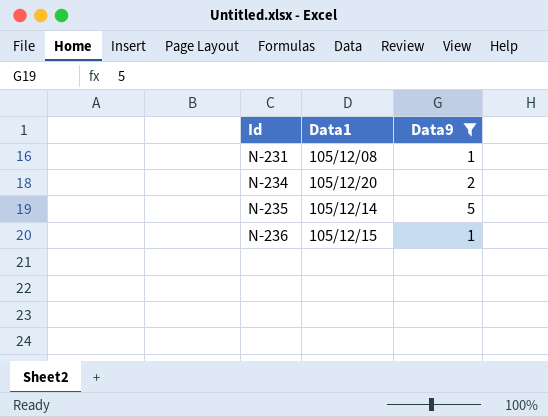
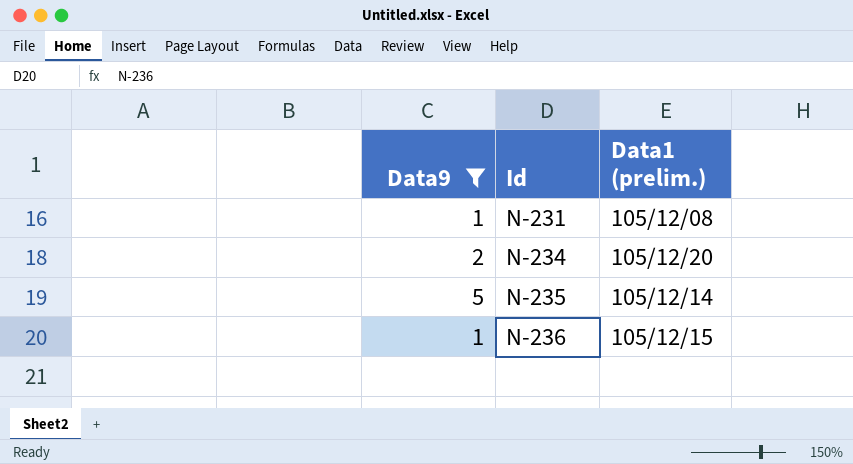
column Data9 | position: 3 -> 1
column name: Data1 -> Data1 (prelim.)

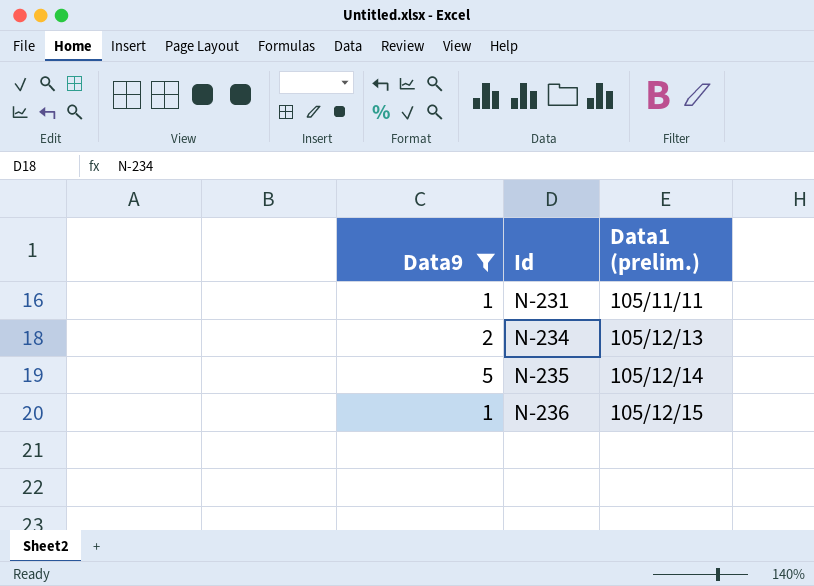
N-231 | Data1 (prelim.): 105/12/08 -> 105/11/11
N-234 | Data1 (prelim.): 105/12/20 -> 105/12/13

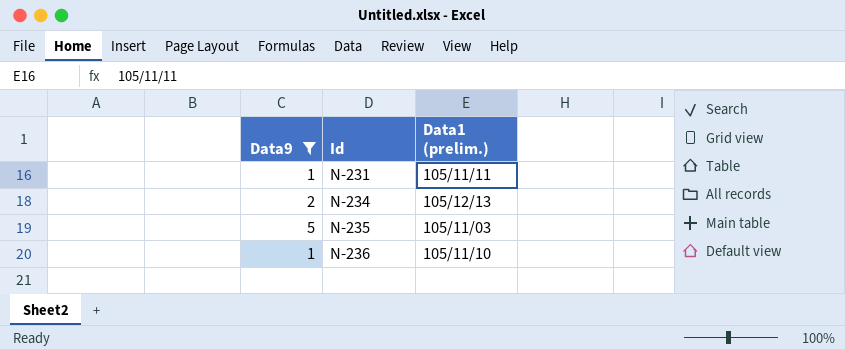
N-235 | Data1 (prelim.): 105/12/14 -> 105/11/03
N-236 | Data1 (prelim.): 105/12/15 -> 105/11/10

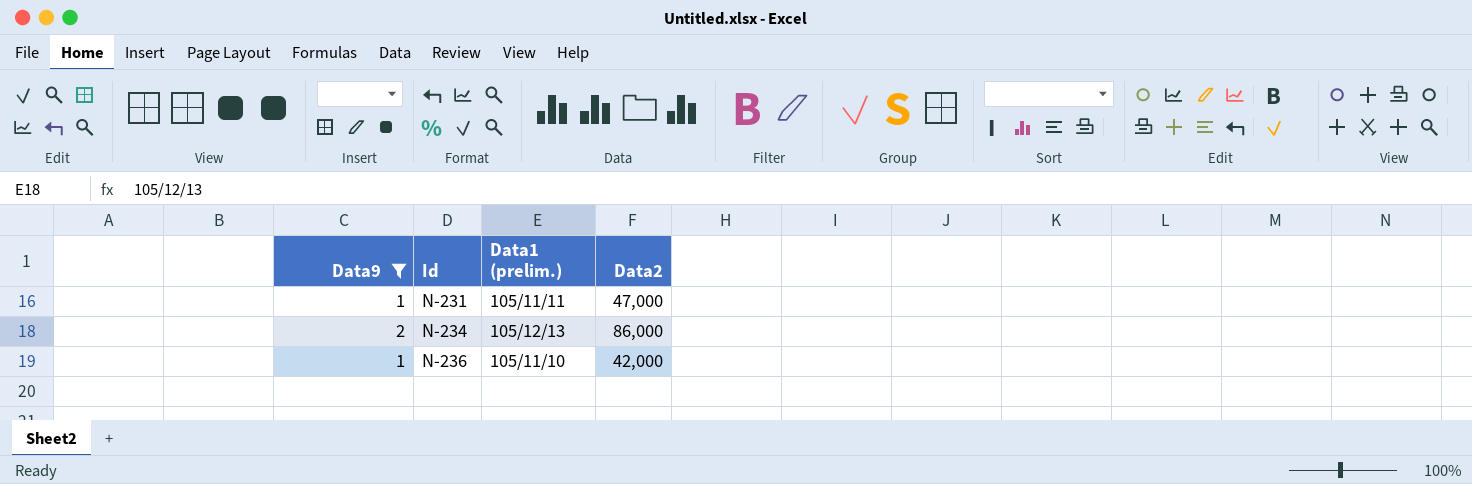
column Data2 | position: none -> 4
row N-235: 5 | 105/11/03 -> none

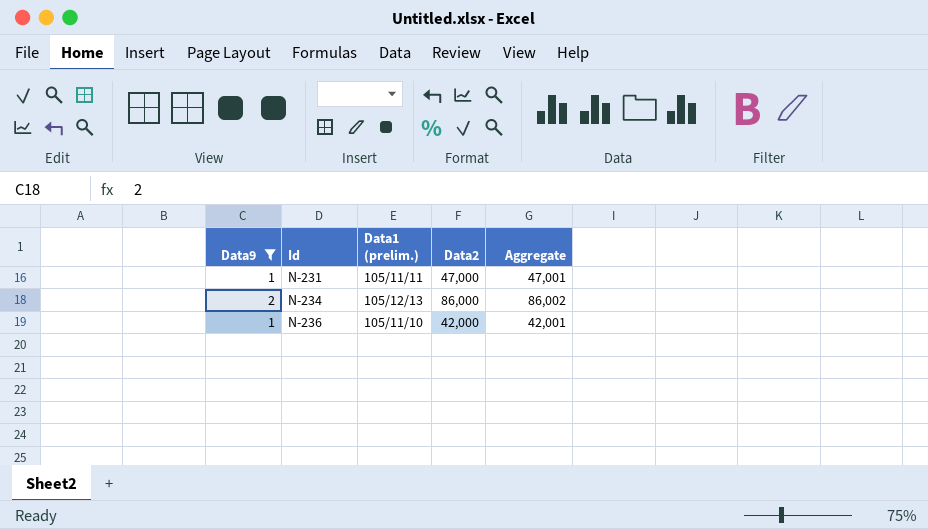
column Aggregate | formula: none -> [Data9] + [Data2]

